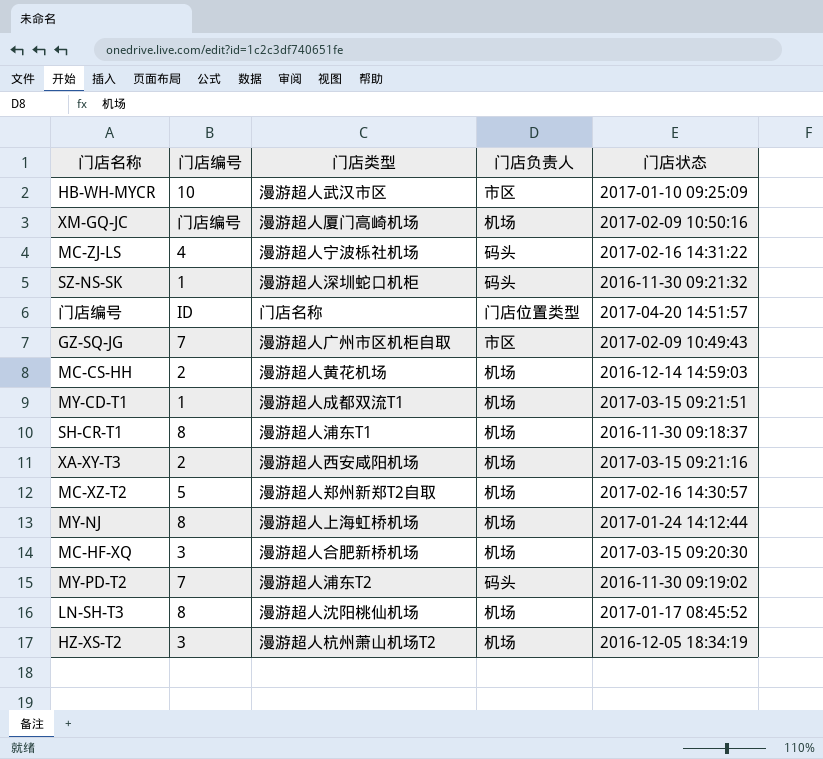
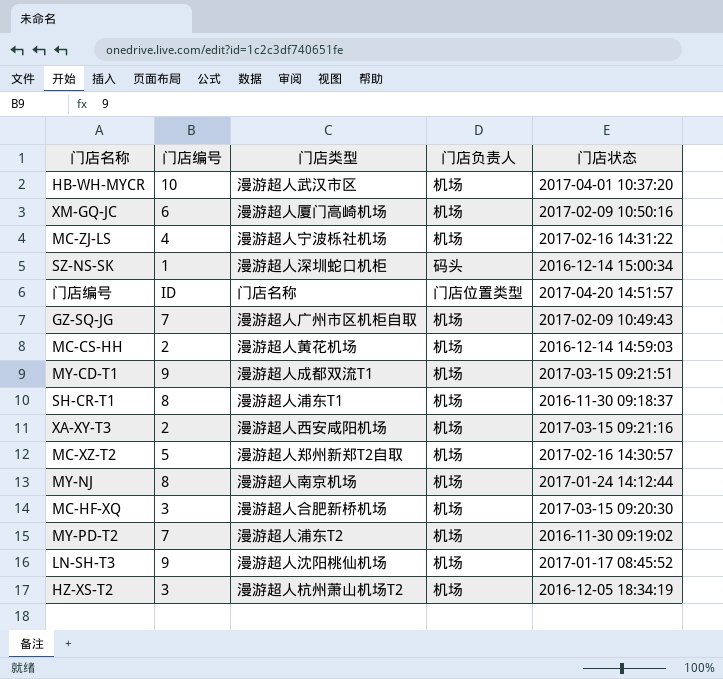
HB-WH-MYCR | 门店负责人: 市区 -> 机场
HB-WH-MYCR | 门店状态: 2017-01-10 09:25:09 -> 2017-04-01 10:37:20
XM-GQ-JC | 门店编号: 门店编号 -> 6
MC-ZJ-LS | 门店负责人: 码头 -> 机场
SZ-NS-SK | 门店状态: 2016-11-30 09:21:32 -> 2016-12-14 15:00:34
GZ-SQ-JG | 门店负责人: 市区 -> 机场
MY-CD-T1 | 门店编号: 1 -> 9
MY-NJ | 门店类型: 漫游超人上海虹桥机场 -> 漫游超人南京机场
MY-PD-T2 | 门店负责人: 码头 -> 机场
LN-SH-T3 | 门店编号: 8 -> 9

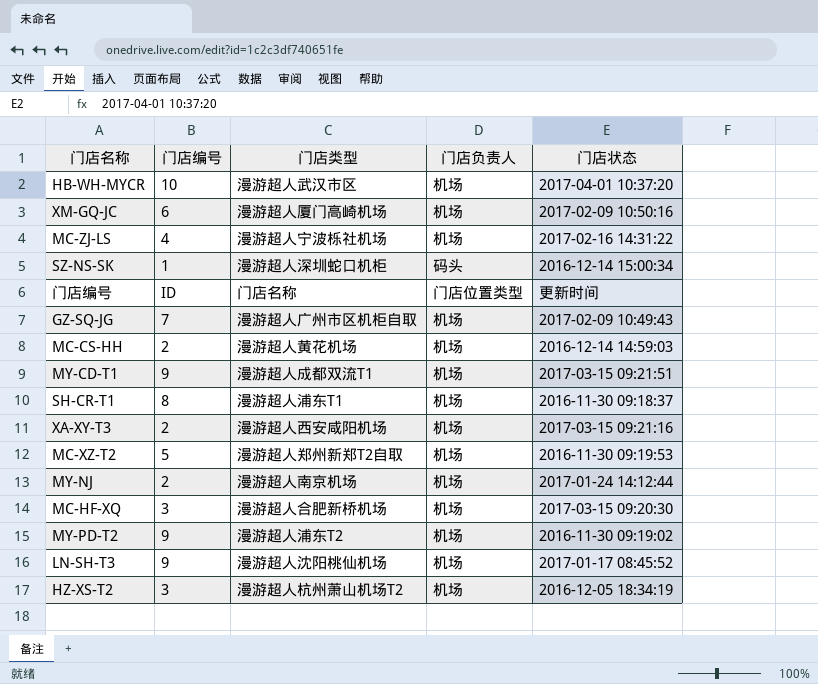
门店编号 | 门店状态: 2017-04-20 14:51:57 -> 更新时间
MC-XZ-T2 | 门店状态: 2017-02-16 14:30:57 -> 2016-11-30 09:19:53
MY-NJ | 门店编号: 8 -> 2
MY-PD-T2 | 门店编号: 7 -> 9

